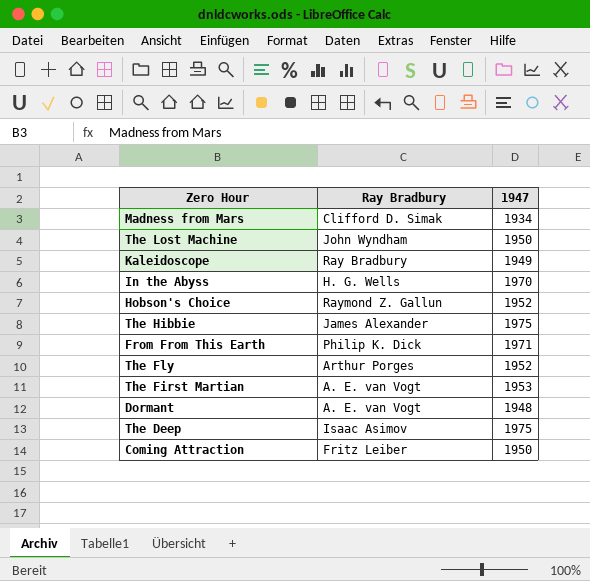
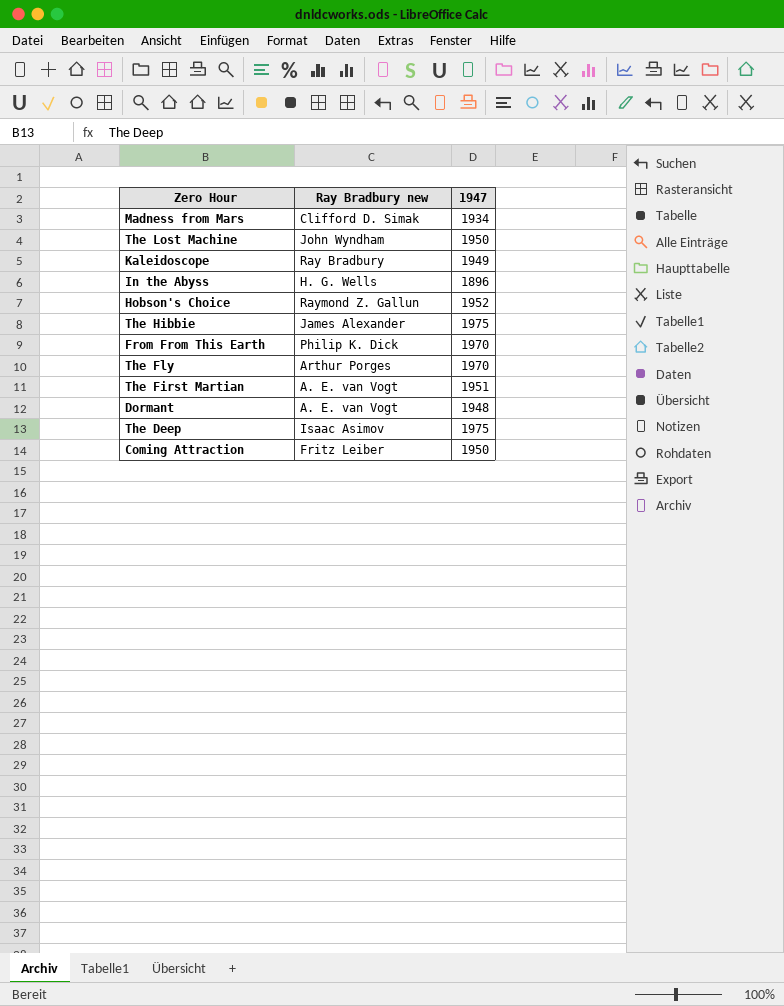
column name: Ray Bradbury -> Ray Bradbury new
In the Abyss | 1947: 1970 -> 1896
From From This Earth | 1947: 1971 -> 1970
The Fly | 1947: 1952 -> 1970
The First Martian | 1947: 1953 -> 1951

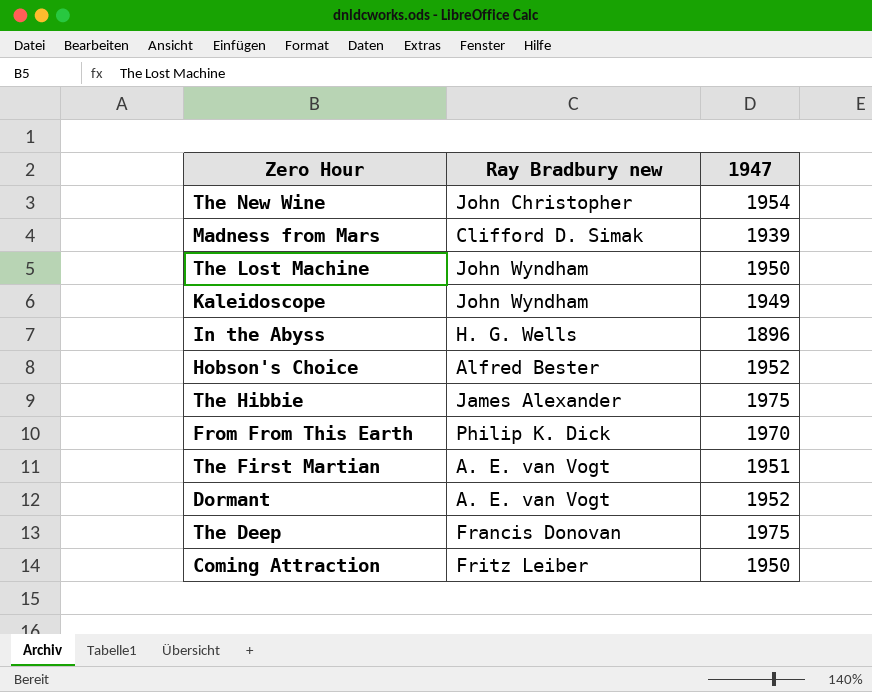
row The Fly: Arthur Porges | 1970 -> none
row The New Wine: none -> John Christopher | 1954
Madness from Mars | 1947: 1934 -> 1939
Kaleidoscope | Ray Bradbury new: Ray Bradbury -> John Wyndham
Hobson's Choice | Ray Bradbury new: Raymond Z. Gallun -> Alfred Bester
Dormant | 1947: 1948 -> 1952
The Deep | Ray Bradbury new: Isaac Asimov -> Francis Donovan

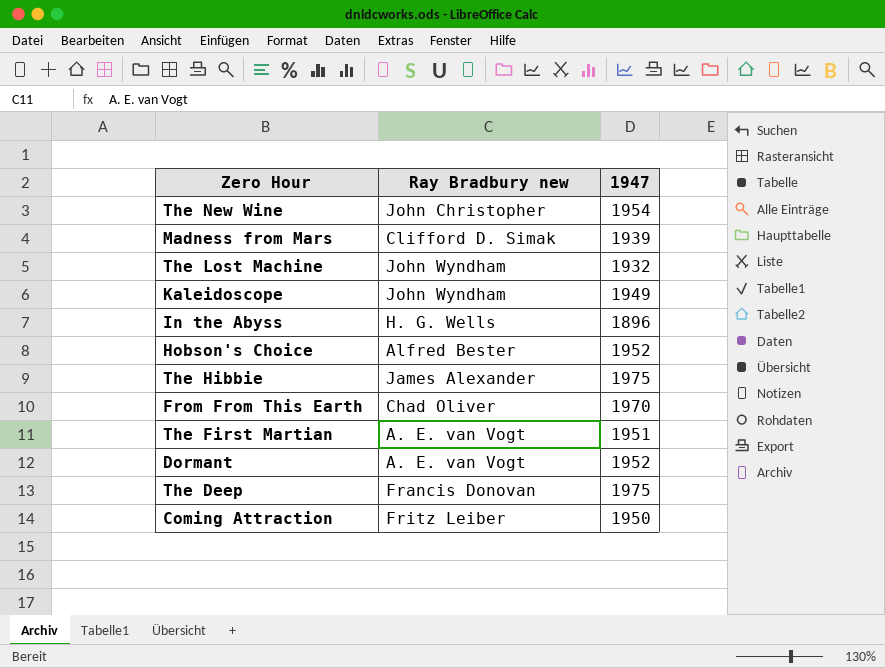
The Lost Machine | 1947: 1950 -> 1932
From From This Earth | Ray Bradbury new: Philip K. Dick -> Chad Oliver

